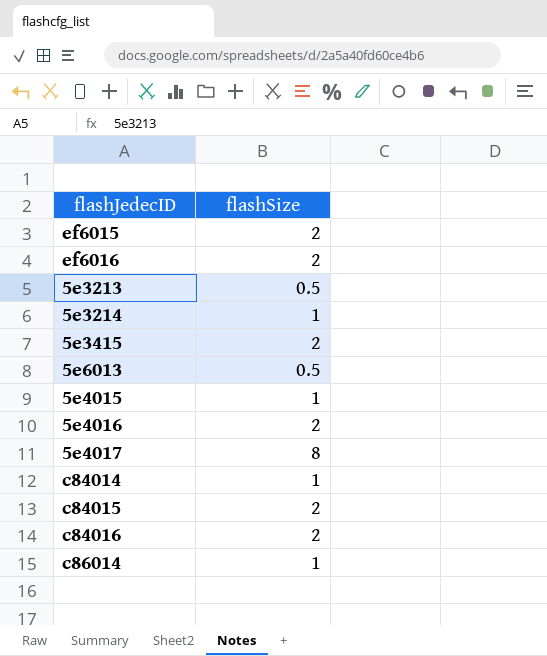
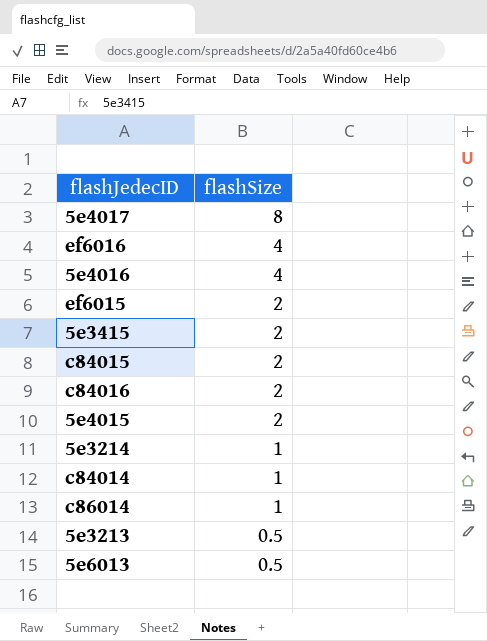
row order: none -> flashSize descending
ef6016 | flashSize: 2 -> 4
5e4016 | flashSize: 2 -> 4
5e4015 | flashSize: 1 -> 2

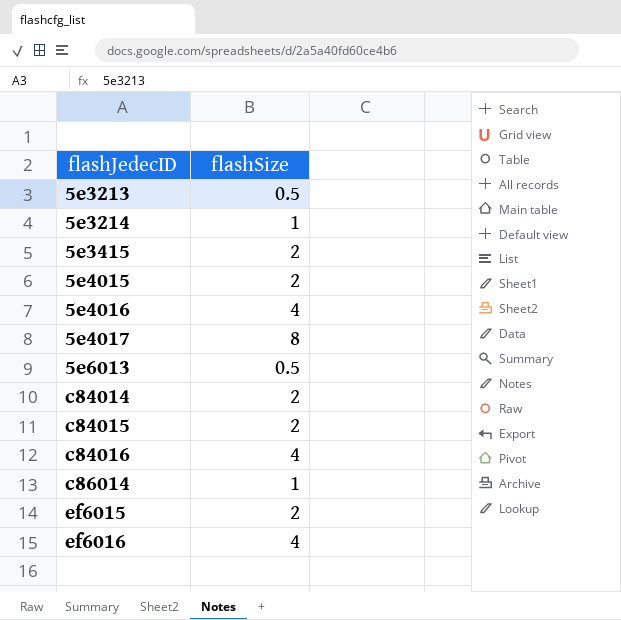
row order: flashSize descending -> flashJedecID ascending
c84014 | flashSize: 1 -> 2
c84016 | flashSize: 2 -> 4

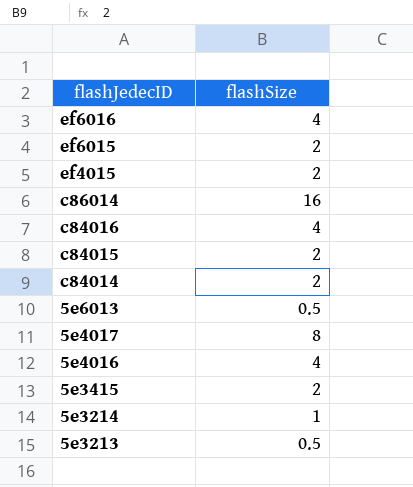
row order: flashJedecID ascending -> flashJedecID descending
row 5e4015: 2 -> none
row ef4015: none -> 2
c86014 | flashSize: 1 -> 16

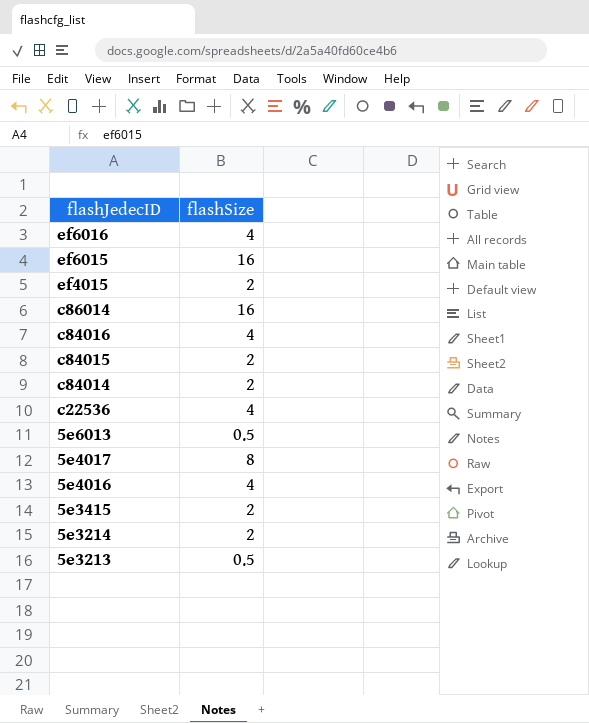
ef6015 | flashSize: 2 -> 16
row c22536: none -> 4
5e3214 | flashSize: 1 -> 2

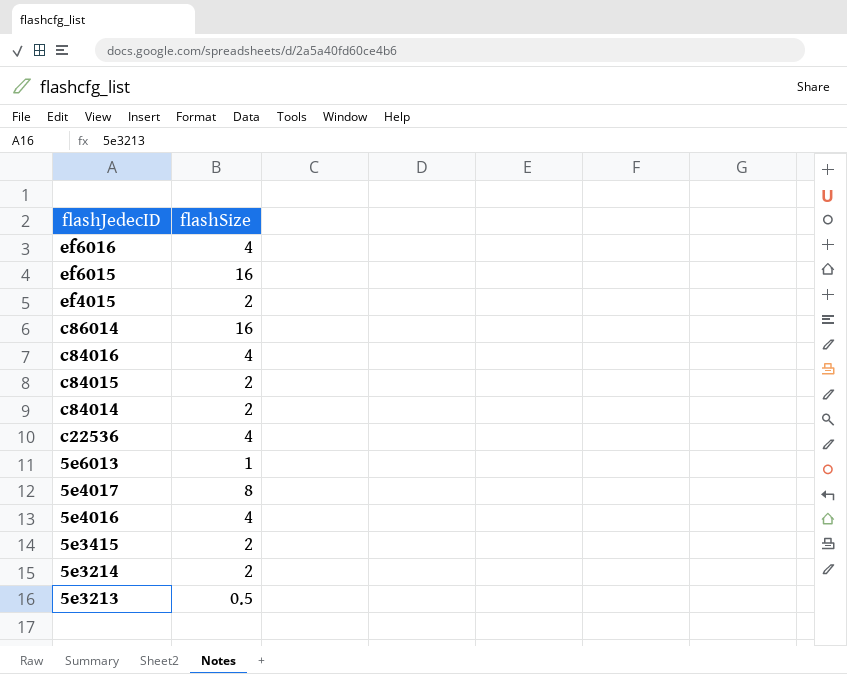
5e6013 | flashSize: 0.5 -> 1

